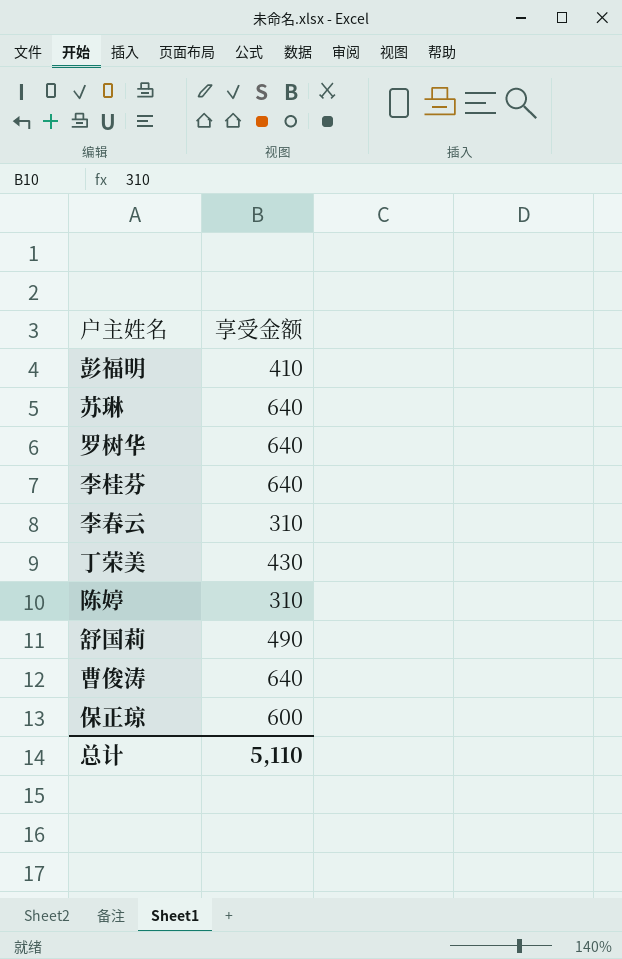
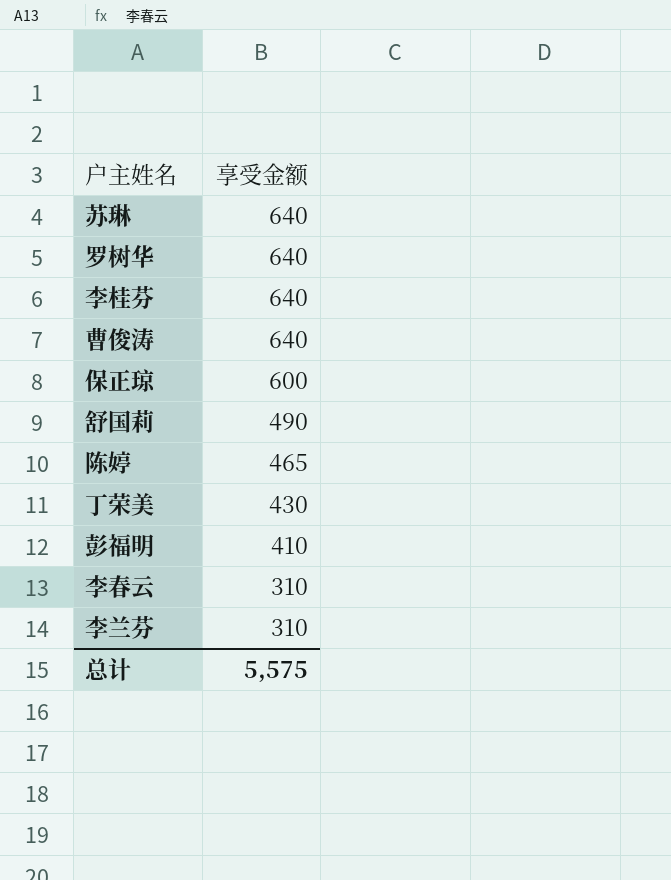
row order: none -> 享受金额 descending
陈婷 | 享受金额: 310 -> 465
row 李兰芬: none -> 310
总计 | 享受金额: 5,110 -> 5,575

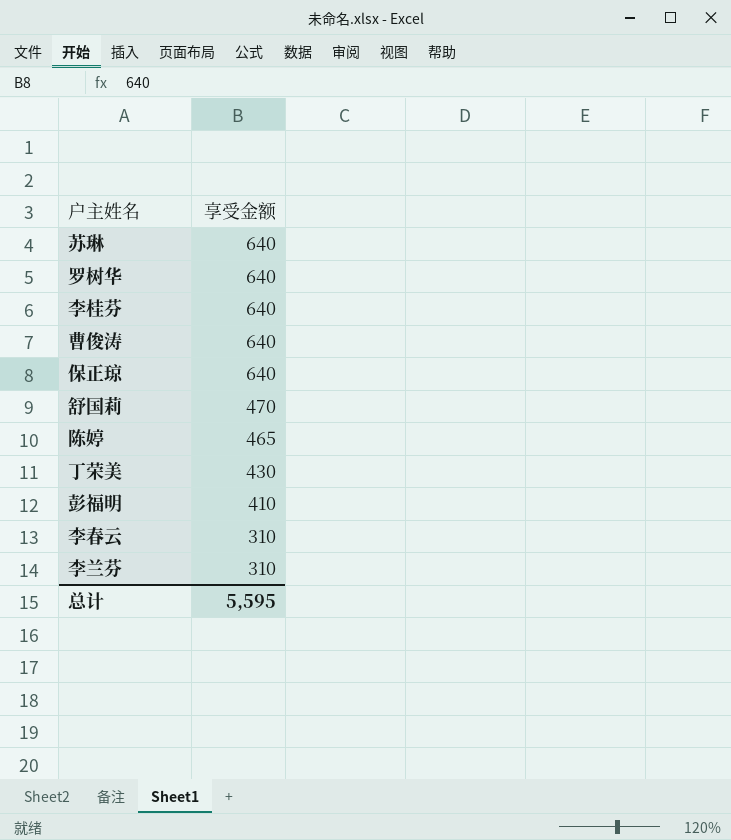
保正琼 | 享受金额: 600 -> 640
舒国莉 | 享受金额: 490 -> 470
总计 | 享受金额: 5,575 -> 5,595

